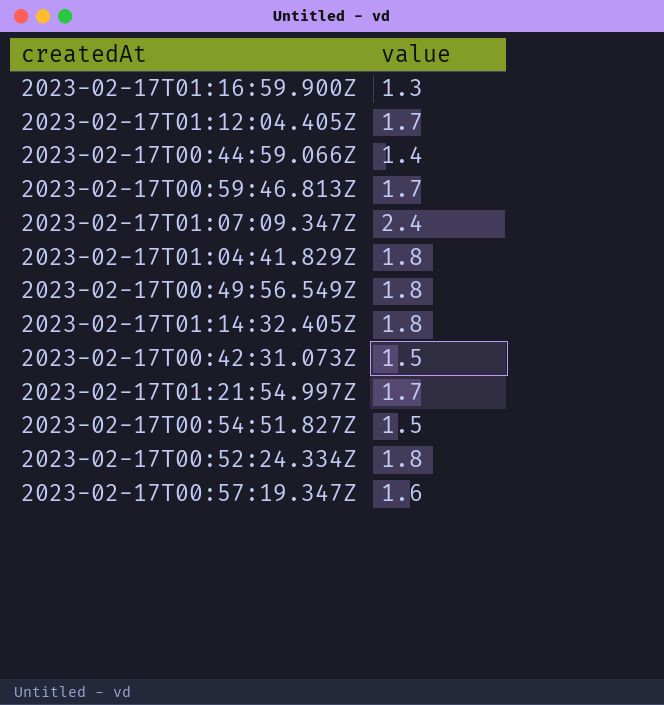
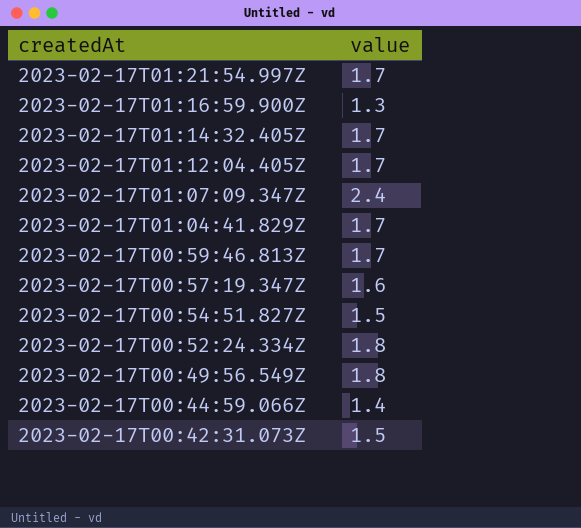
row order: none -> createdAt descending
2023-02-17T01:14:32.405Z | value: 1.8 -> 1.7
2023-02-17T01:04:41.829Z | value: 1.8 -> 1.7

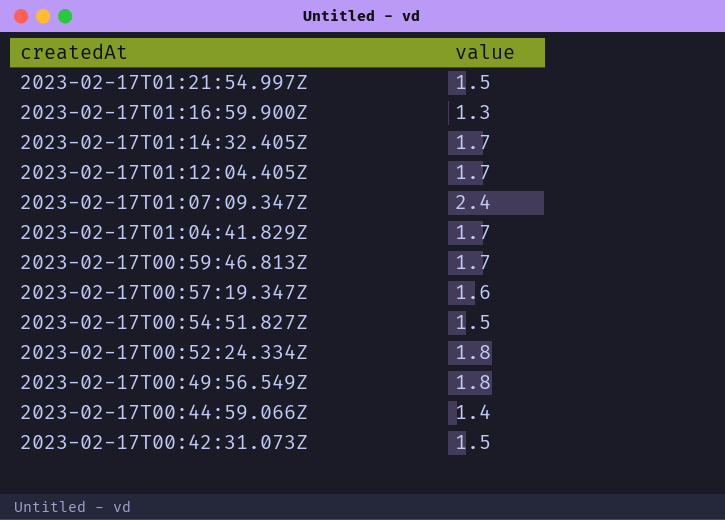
2023-02-17T01:21:54.997Z | value: 1.7 -> 1.5

